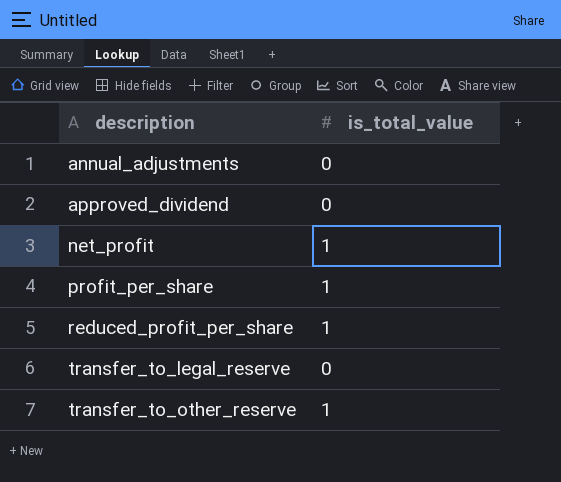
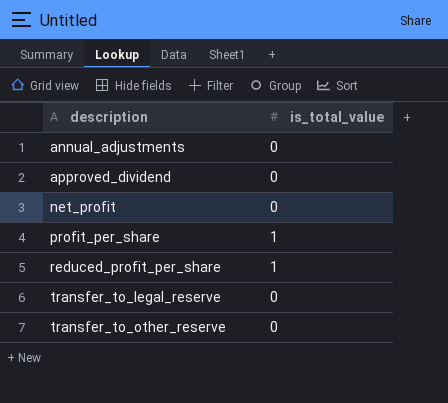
net_profit | is_total_value: 1 -> 0
transfer_to_other_reserve | is_total_value: 1 -> 0

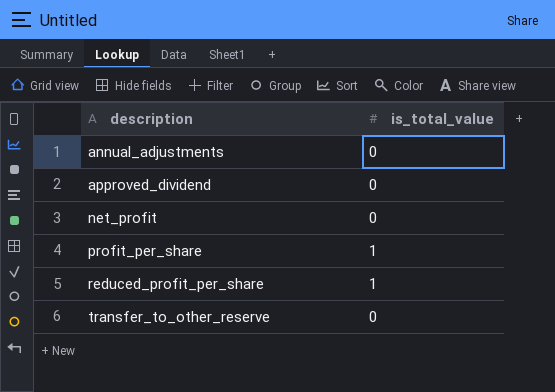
row transfer_to_legal_reserve: 0 -> none

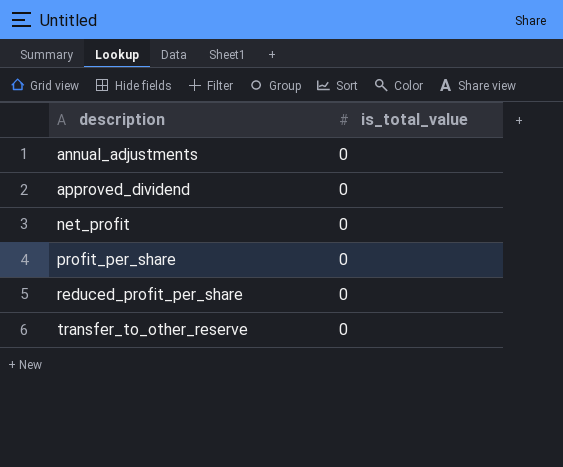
profit_per_share | is_total_value: 1 -> 0
reduced_profit_per_share | is_total_value: 1 -> 0

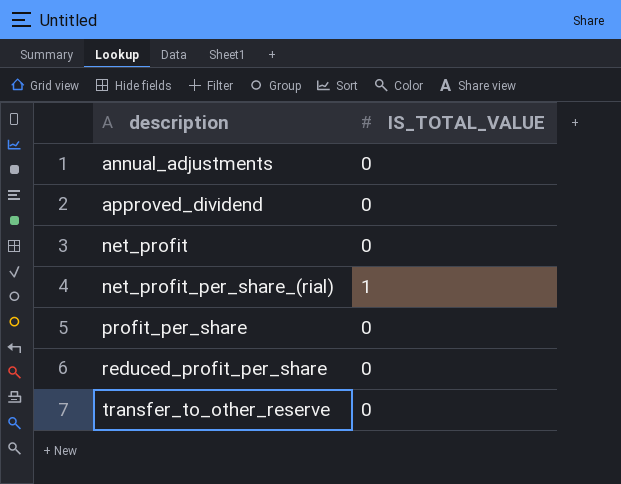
column name: is_total_value -> IS_TOTAL_VALUE
row net_profit_per_share_(rial): none -> 1

